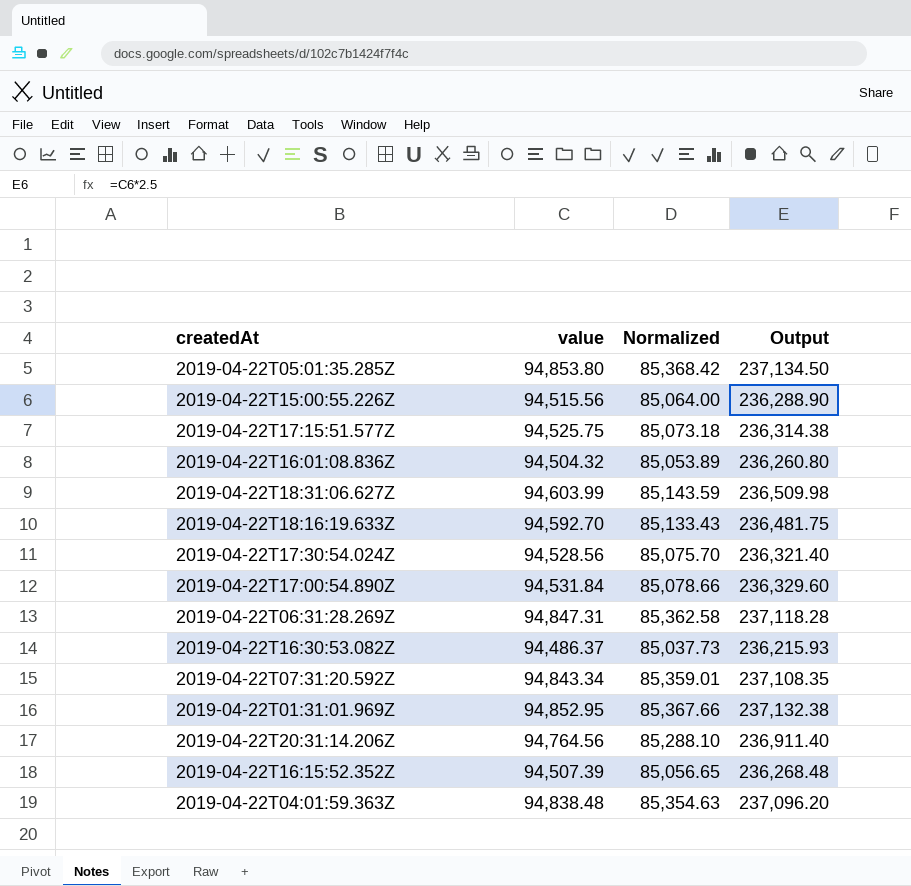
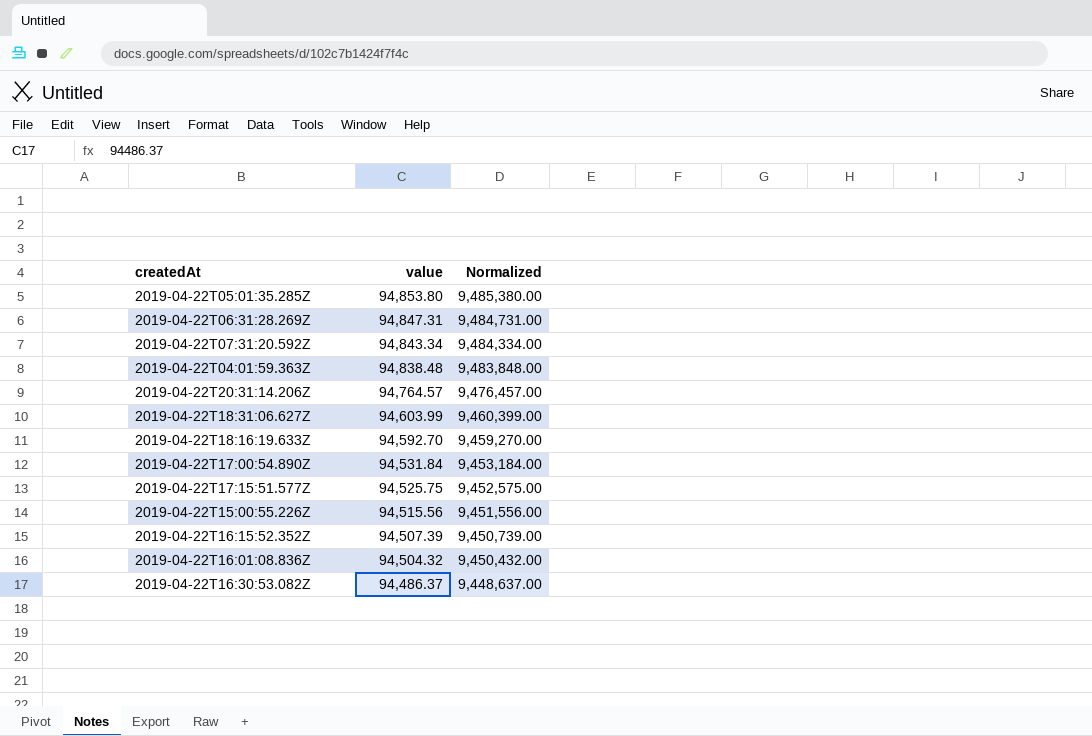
row order: none -> value descending
column Output | formula: [value] * 2.5 -> none
column Normalized | formula: [value] * 0.9 -> [value] * 100
row 2019-04-22T17:30:54.024Z: 94,528.56 | 85,075.70 | 236,321.40 -> none
row 2019-04-22T01:31:01.969Z: 94,852.95 | 85,367.66 | 237,132.38 -> none
2019-04-22T20:31:14.206Z | value: 94,764.56 -> 94,764.57

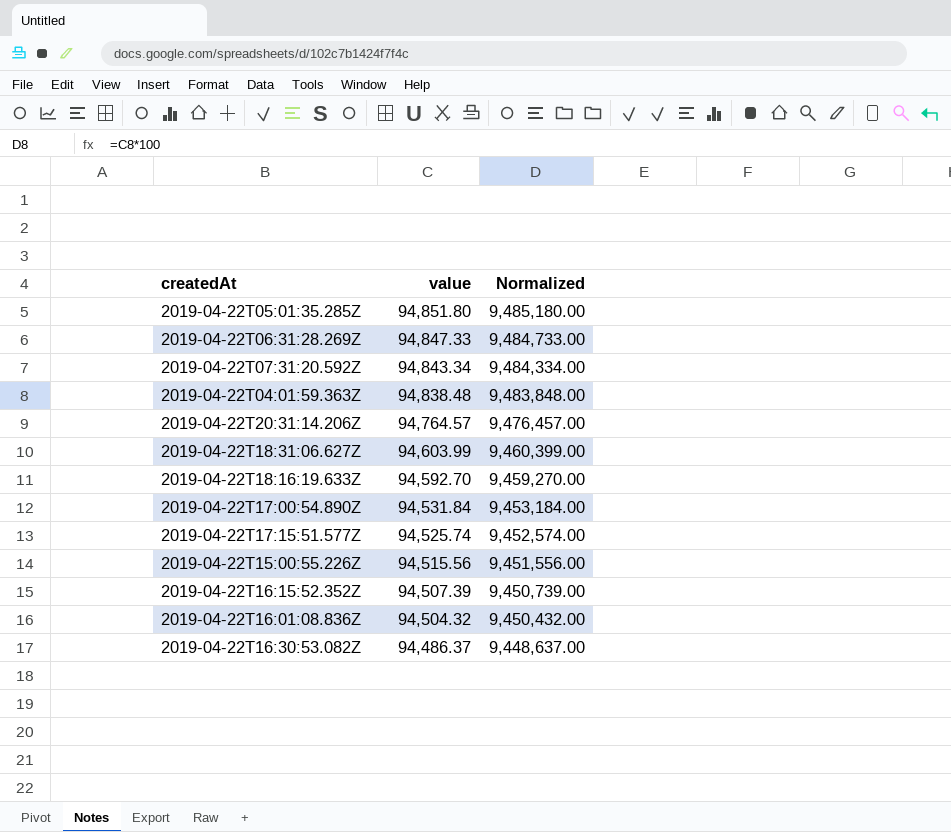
2019-04-22T05:01:35.285Z | value: 94,853.80 -> 94,851.80
2019-04-22T05:01:35.285Z | Normalized: 9,485,380.00 -> 9,485,180.00
2019-04-22T06:31:28.269Z | value: 94,847.31 -> 94,847.33
2019-04-22T06:31:28.269Z | Normalized: 9,484,731.00 -> 9,484,733.00
2019-04-22T17:15:51.577Z | value: 94,525.75 -> 94,525.74
2019-04-22T17:15:51.577Z | Normalized: 9,452,575.00 -> 9,452,574.00

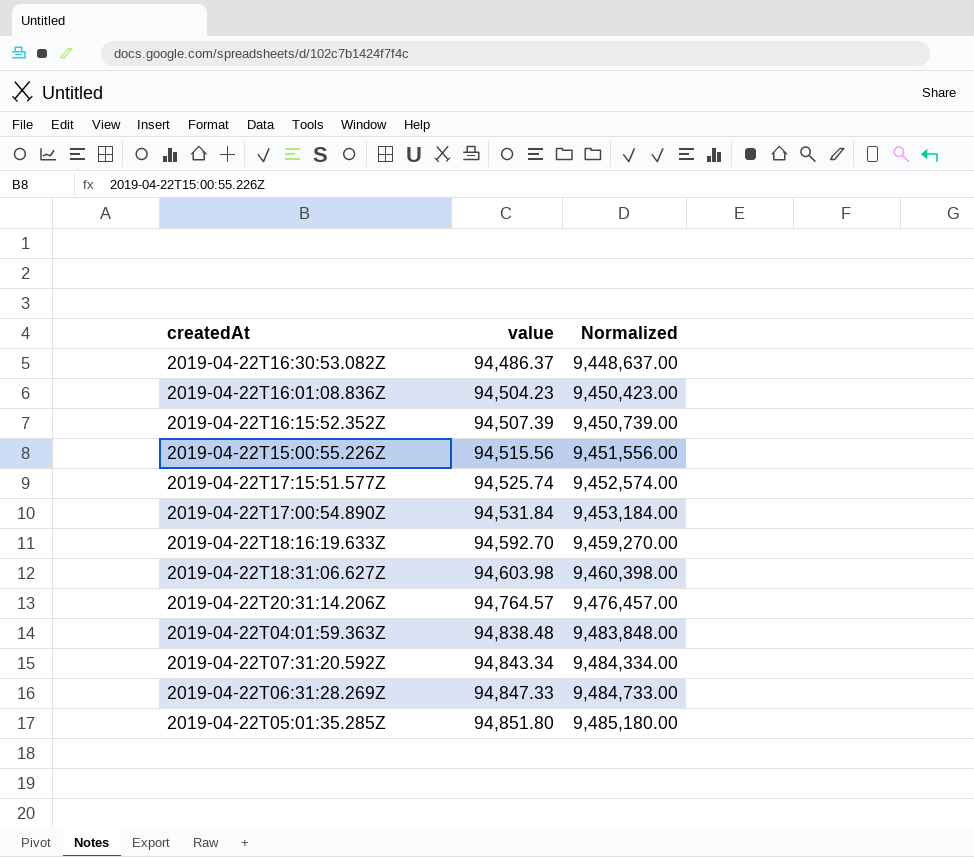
row order: value descending -> value ascending
2019-04-22T16:01:08.836Z | value: 94,504.32 -> 94,504.23
2019-04-22T16:01:08.836Z | Normalized: 9,450,432.00 -> 9,450,423.00
2019-04-22T18:31:06.627Z | value: 94,603.99 -> 94,603.98
2019-04-22T18:31:06.627Z | Normalized: 9,460,399.00 -> 9,460,398.00

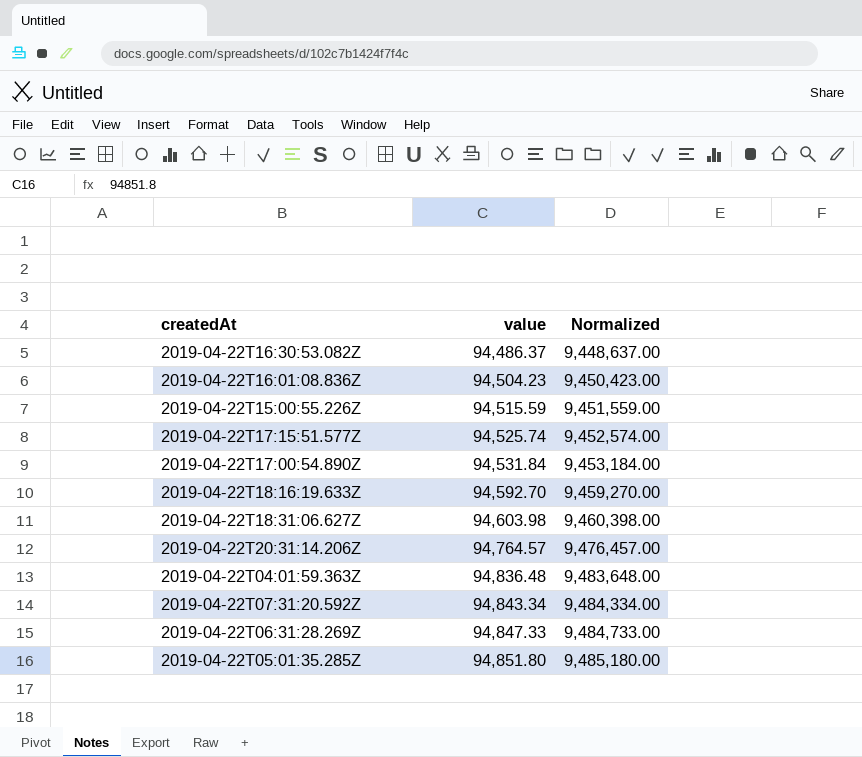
row 2019-04-22T16:15:52.352Z: 94,507.39 | 9,450,739.00 -> none
2019-04-22T15:00:55.226Z | value: 94,515.56 -> 94,515.59
2019-04-22T15:00:55.226Z | Normalized: 9,451,556.00 -> 9,451,559.00
2019-04-22T04:01:59.363Z | value: 94,838.48 -> 94,836.48
2019-04-22T04:01:59.363Z | Normalized: 9,483,848.00 -> 9,483,648.00

